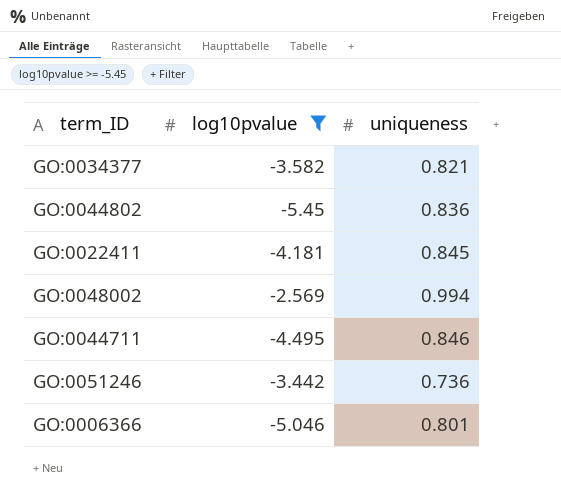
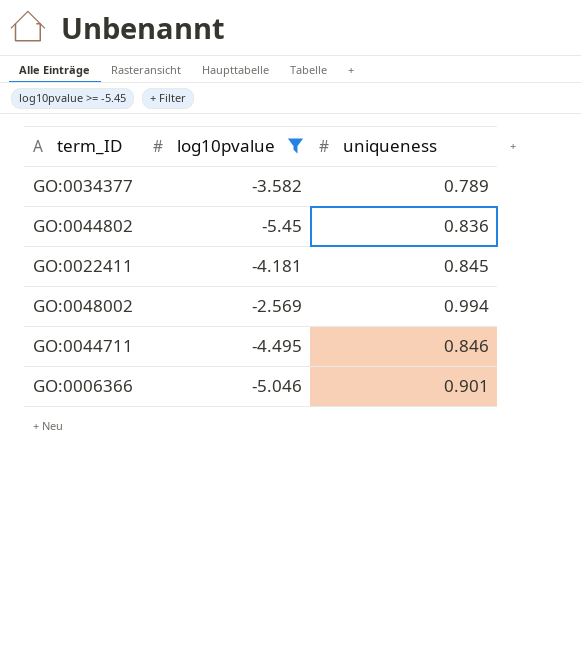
row GO:0051246: -3.442 | 0.736 -> none
GO:0034377 | uniqueness: 0.821 -> 0.789
GO:0006366 | uniqueness: 0.801 -> 0.901

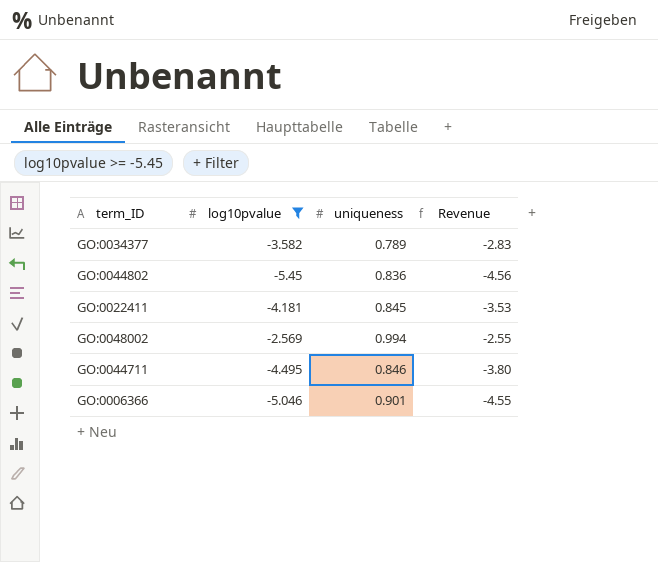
column Revenue | formula: none -> [log10pvalue] * [uniqueness]

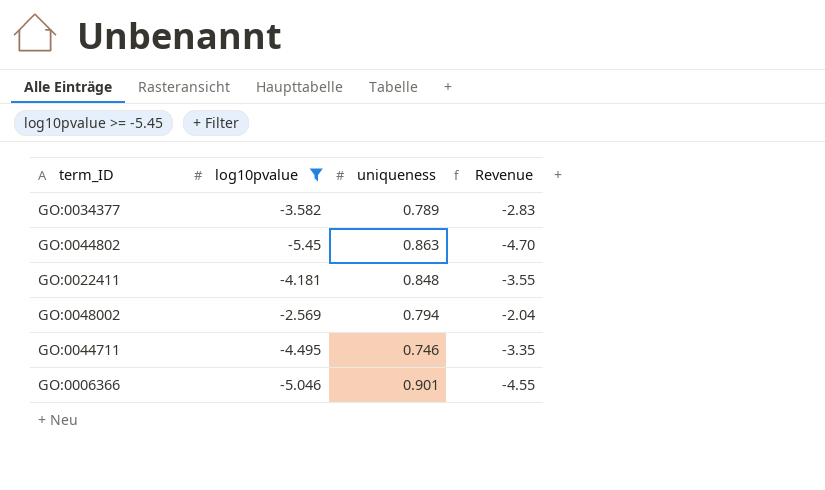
GO:0044802 | uniqueness: 0.836 -> 0.863
GO:0044802 | Revenue: -4.56 -> -4.70
GO:0022411 | uniqueness: 0.845 -> 0.848
GO:0022411 | Revenue: -3.53 -> -3.55
GO:0048002 | uniqueness: 0.994 -> 0.794
GO:0048002 | Revenue: -2.55 -> -2.04
GO:0044711 | uniqueness: 0.846 -> 0.746
GO:0044711 | Revenue: -3.80 -> -3.35

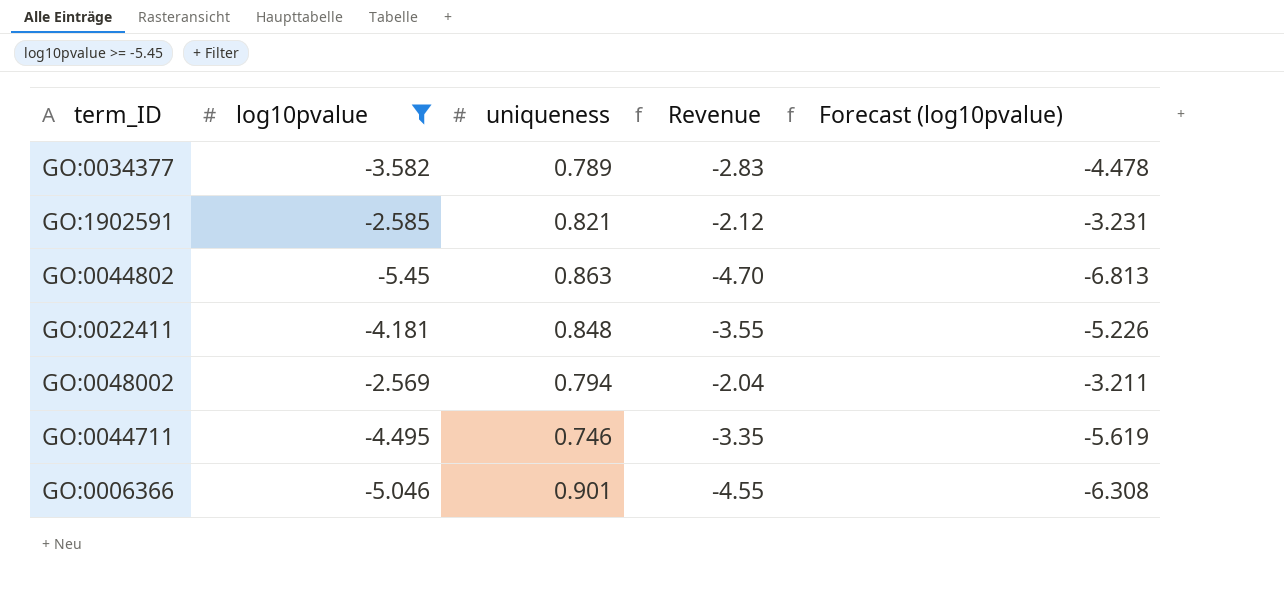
column Forecast (log10pvalue) | formula: none -> [log10pvalue] * 1.25
row GO:1902591: none -> -2.585 | 0.821 | -2.12 | -3.231

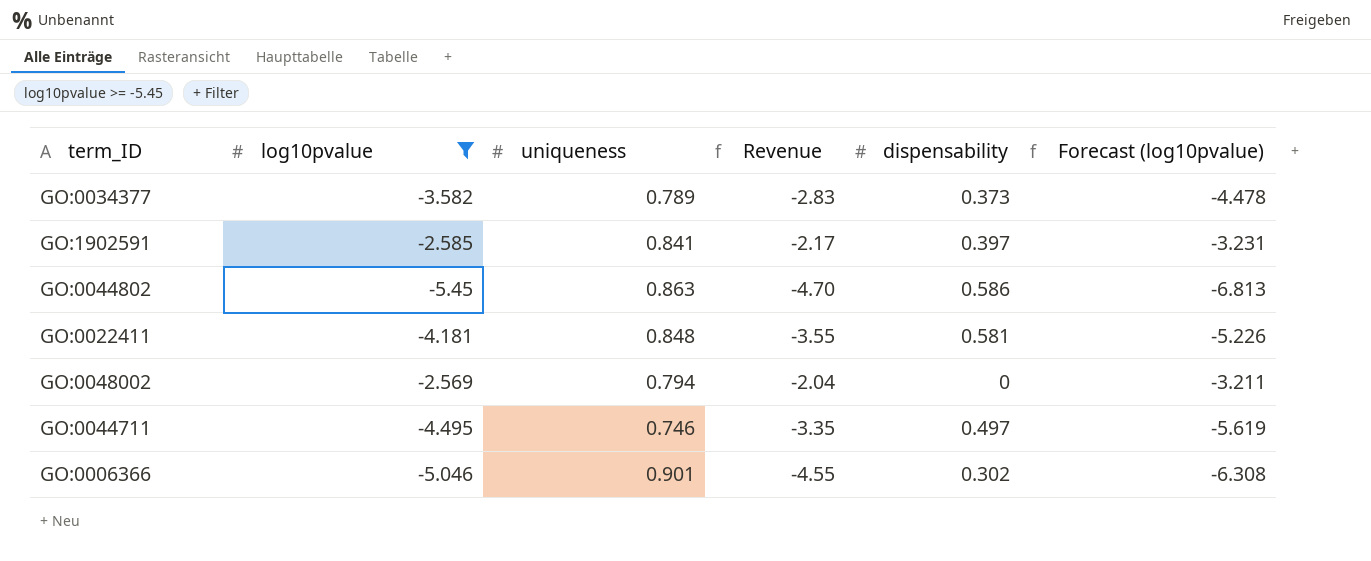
column dispensability | position: none -> 5
GO:1902591 | uniqueness: 0.821 -> 0.841
GO:1902591 | Revenue: -2.12 -> -2.17

